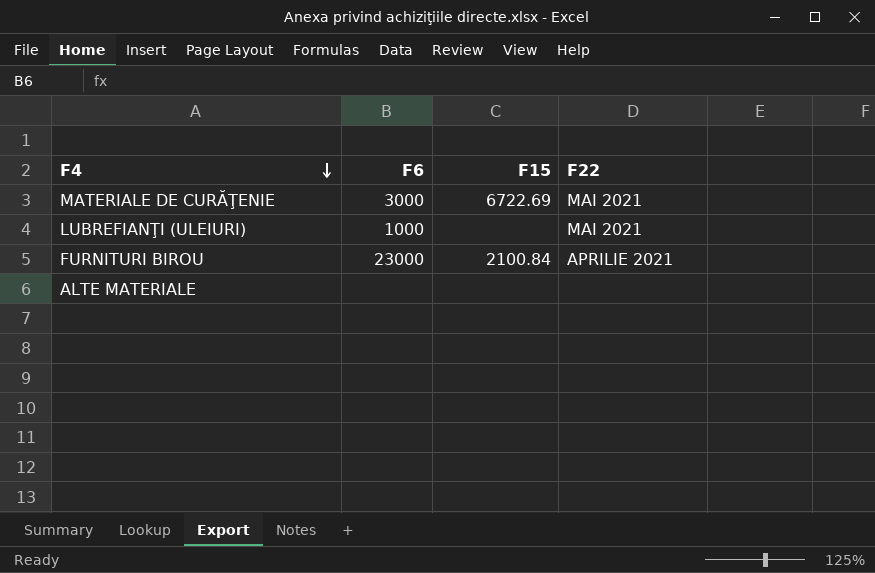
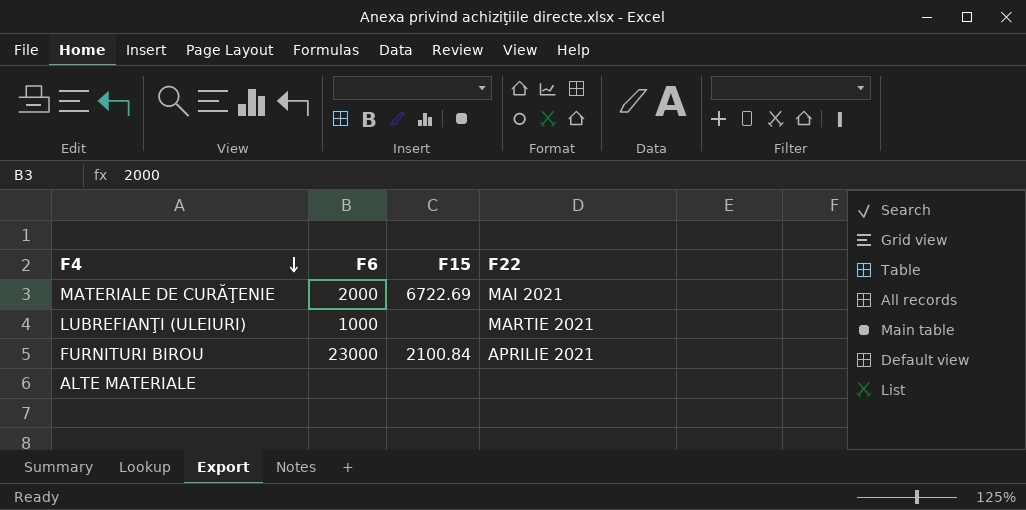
MATERIALE DE CURĂŢENIE | F6: 3000 -> 2000
LUBREFIANŢI (ULEIURI) | F22: MAI 2021 -> MARTIE 2021

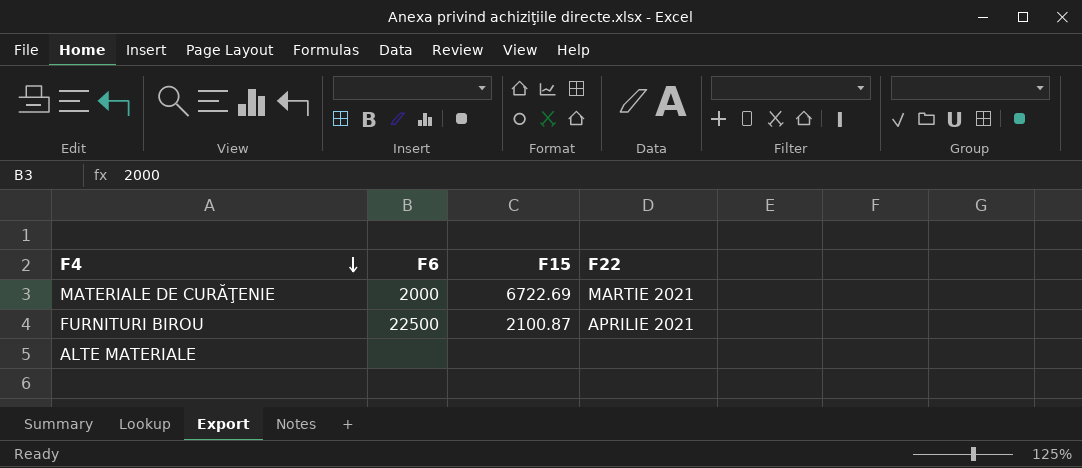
row LUBREFIANŢI (ULEIURI): 1000 | none | MARTIE 2021 -> none
MATERIALE DE CURĂŢENIE | F22: MAI 2021 -> MARTIE 2021
FURNITURI BIROU | F6: 23000 -> 22500
FURNITURI BIROU | F15: 2100.84 -> 2100.87

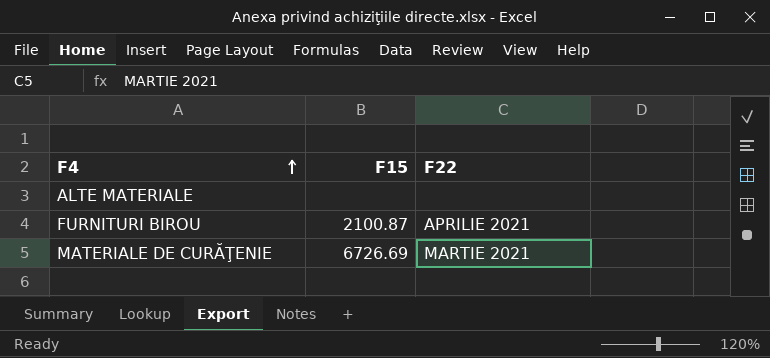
row order: F4 descending -> F4 ascending
column F6 | position: 2 -> none
MATERIALE DE CURĂŢENIE | F15: 6722.69 -> 6726.69

